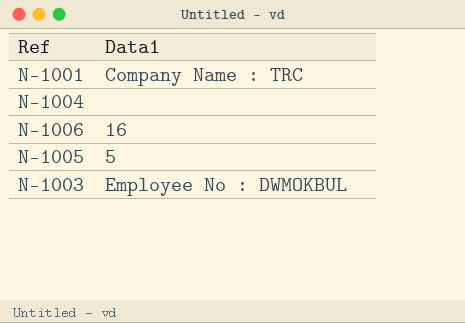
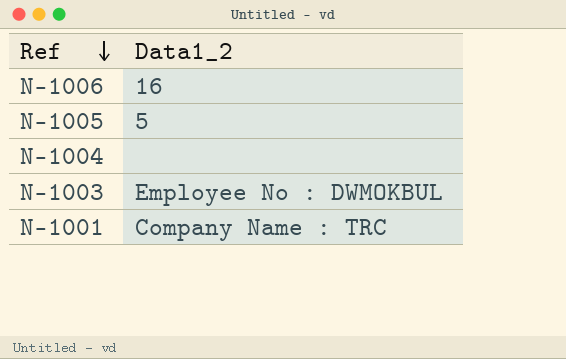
row order: none -> Ref descending
column name: Data1 -> Data1_2

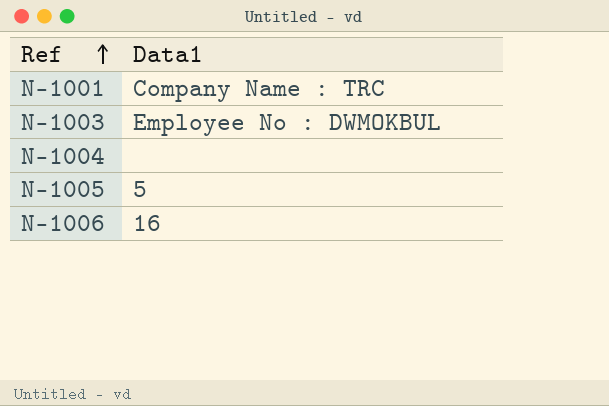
row order: Ref descending -> Ref ascending
column name: Data1_2 -> Data1

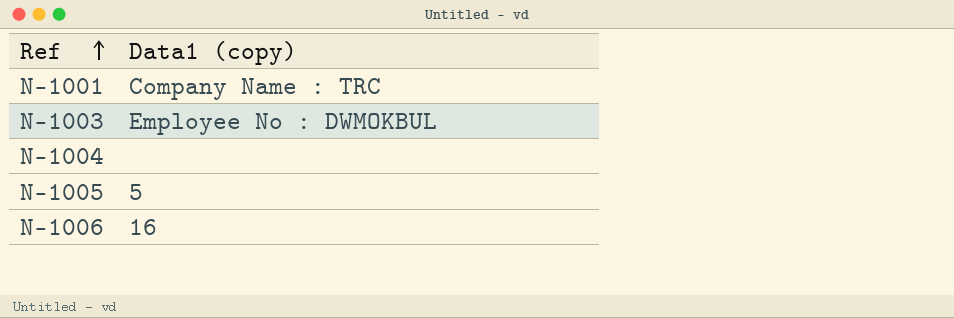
column name: Data1 -> Data1 (copy)

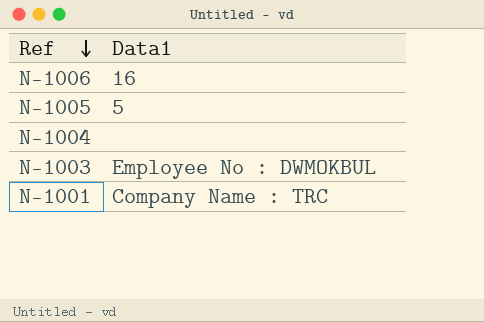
row order: Ref ascending -> Ref descending
column name: Data1 (copy) -> Data1

